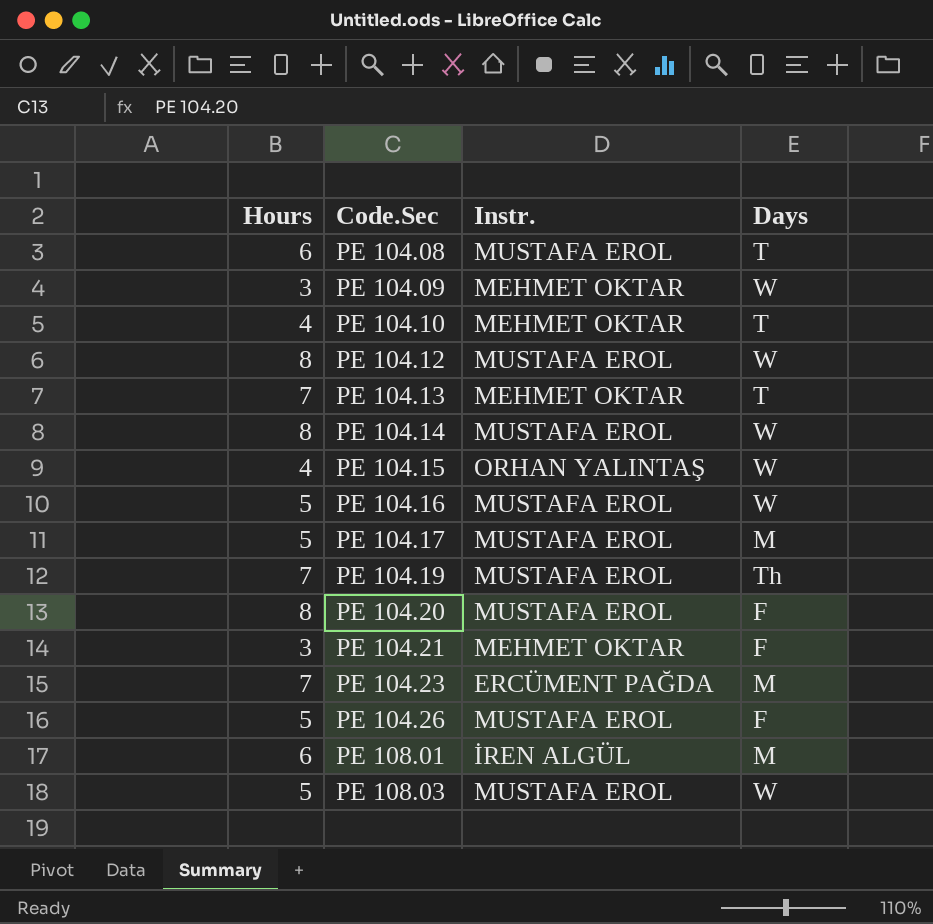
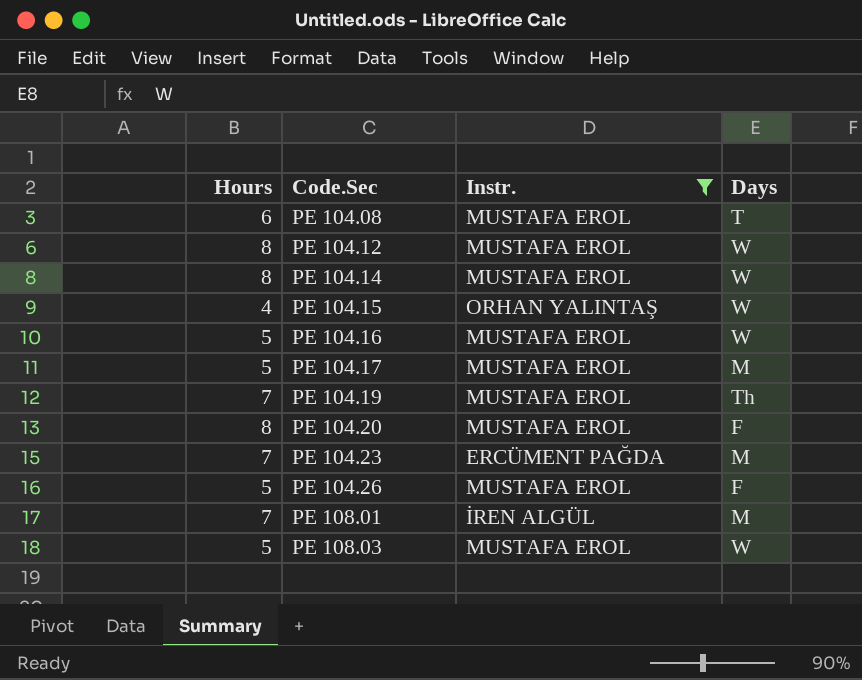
filter: none -> Instr. != MEHMET OKTAR
PE 108.01 | Hours: 6 -> 7

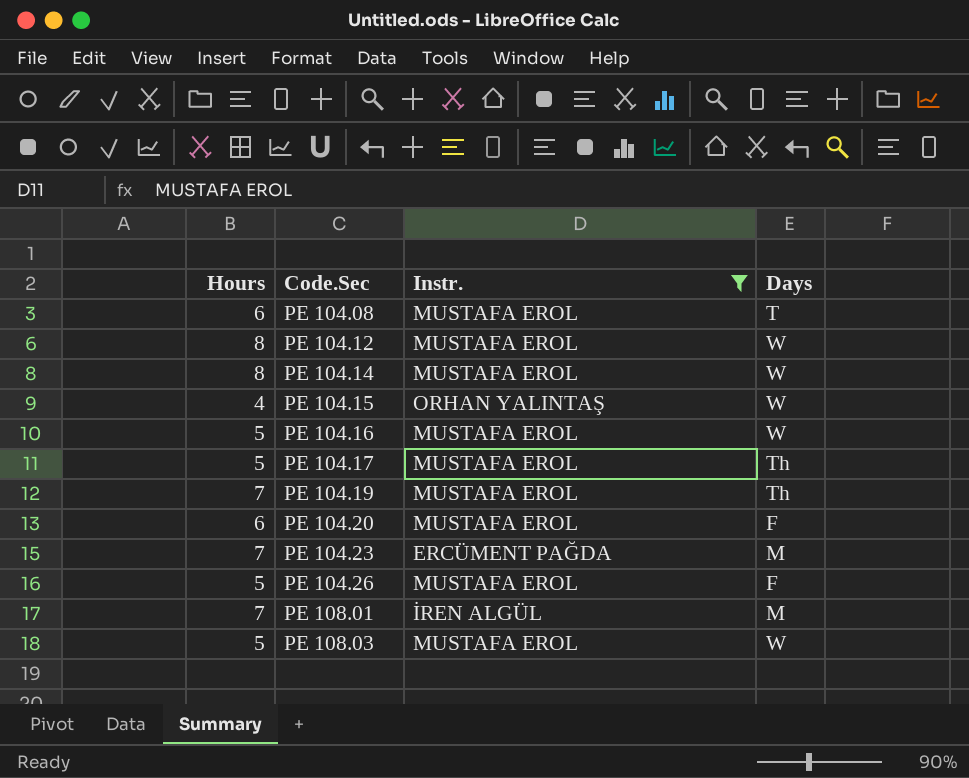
PE 104.17 | Days: M -> Th
PE 104.20 | Hours: 8 -> 6

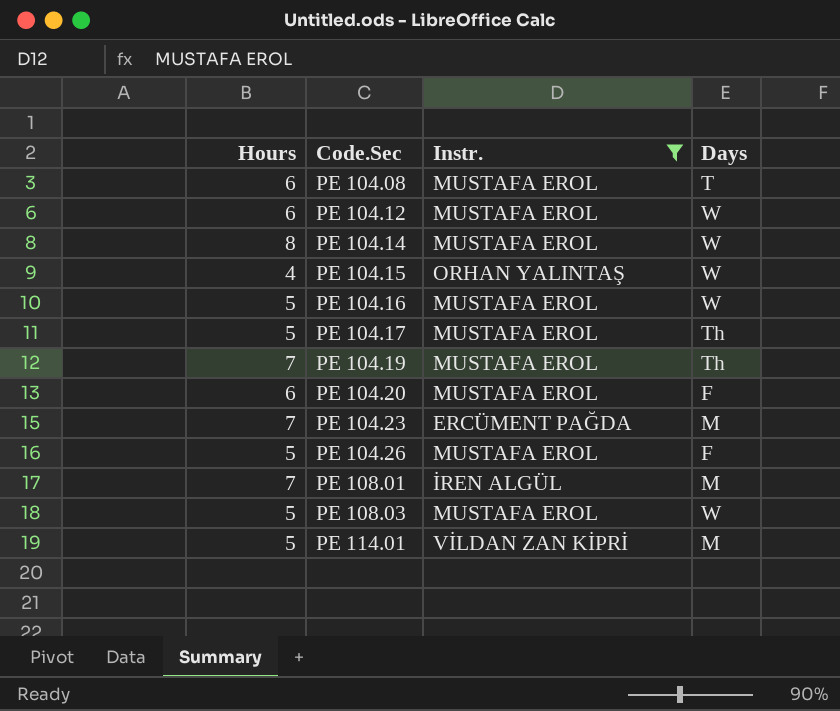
PE 104.12 | Hours: 8 -> 6
row PE 114.01: none -> 5 | VİLDAN ZAN KİPRİ | M

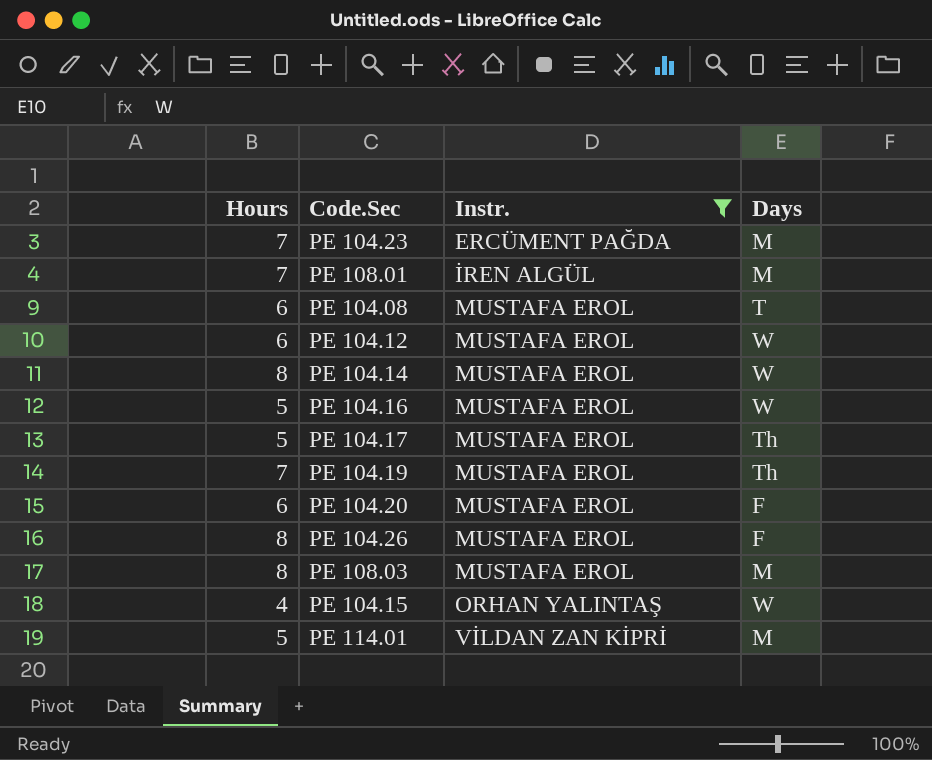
row order: Code.Sec ascending -> Instr. ascending
PE 104.26 | Hours: 5 -> 8
PE 108.03 | Hours: 5 -> 8
PE 108.03 | Days: W -> M

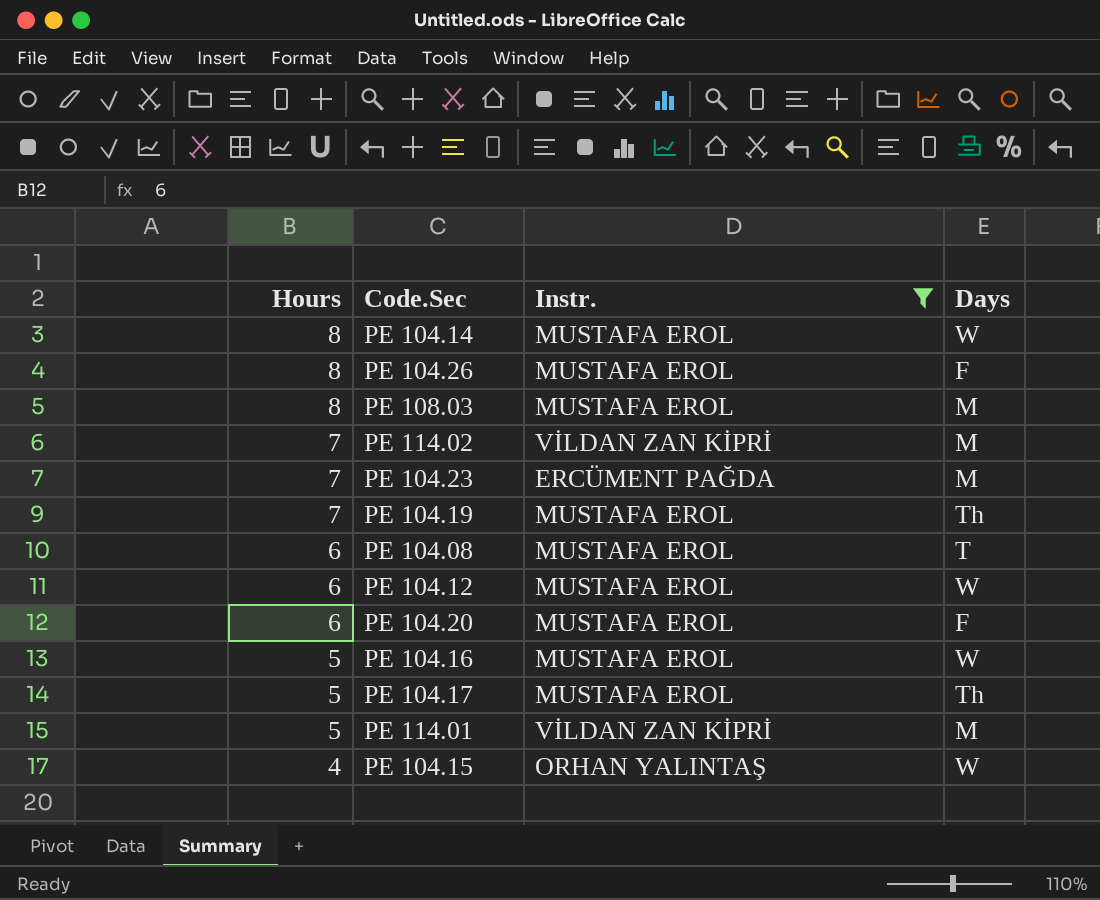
row order: Instr. ascending -> Hours descending
row PE 108.01: 7 | İREN ALGÜL | M -> none
row PE 114.02: none -> 7 | VİLDAN ZAN KİPRİ | M

